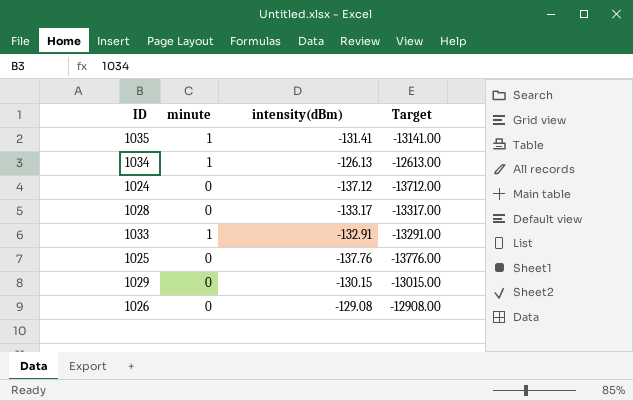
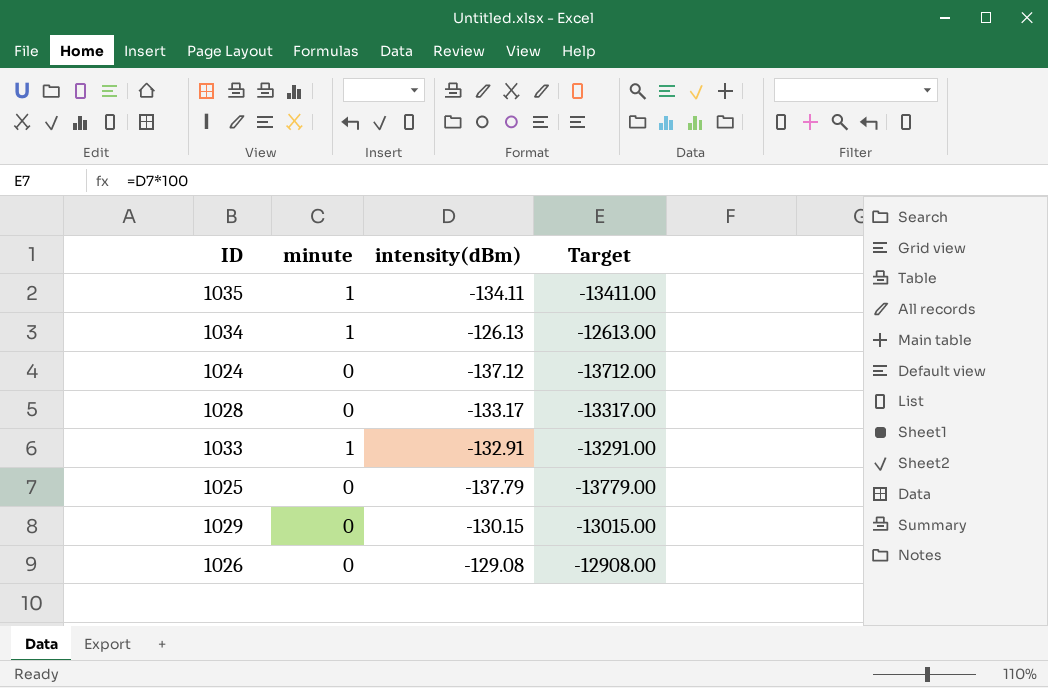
1035 | intensity(dBm): -131.41 -> -134.11
1035 | Target: -13141.00 -> -13411.00
1025 | intensity(dBm): -137.76 -> -137.79
1025 | Target: -13776.00 -> -13779.00

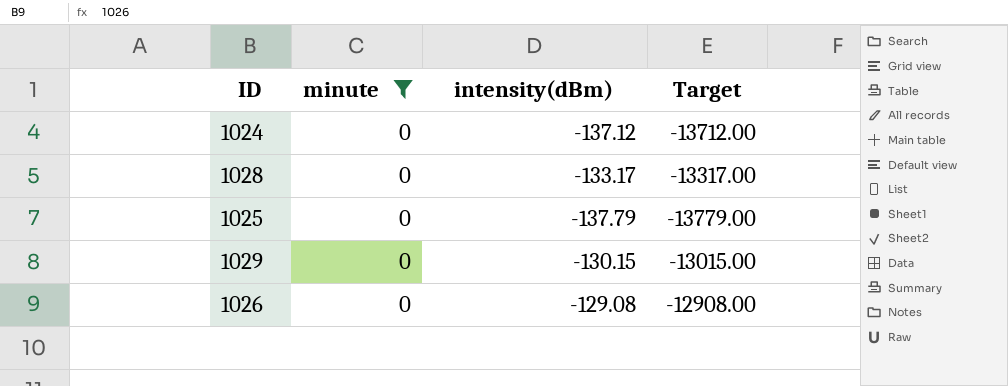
filter: none -> minute = 0

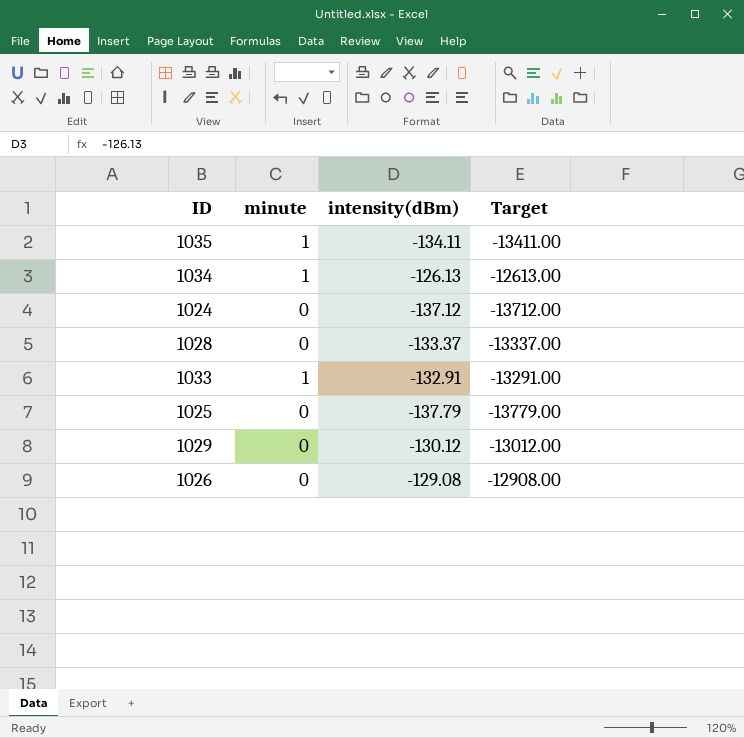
filter: minute = 0 -> none
1028 | intensity(dBm): -133.17 -> -133.37
1028 | Target: -13317.00 -> -13337.00
1029 | intensity(dBm): -130.15 -> -130.12
1029 | Target: -13015.00 -> -13012.00

